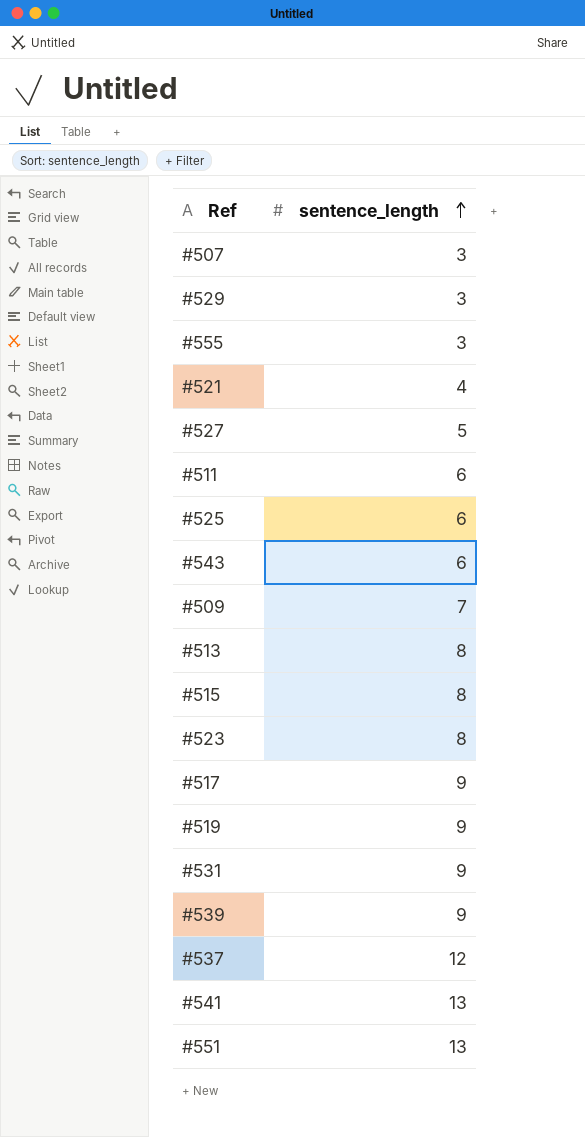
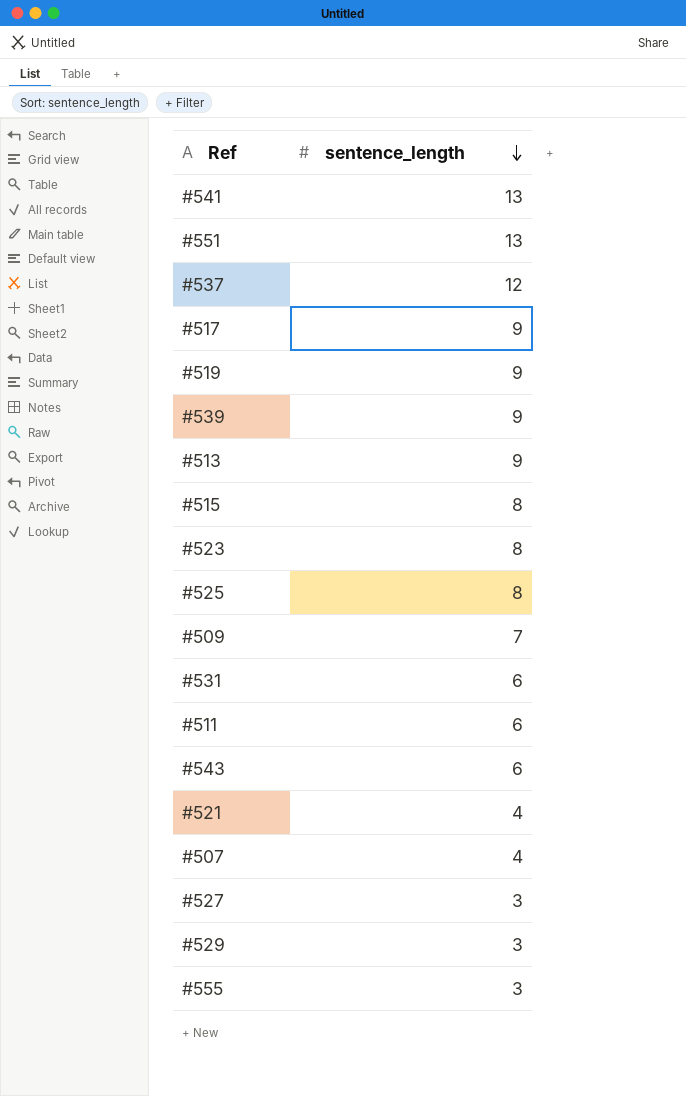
row order: sentence_length ascending -> sentence_length descending
#513 | sentence_length: 8 -> 9
#525 | sentence_length: 6 -> 8
#531 | sentence_length: 9 -> 6
#507 | sentence_length: 3 -> 4
#527 | sentence_length: 5 -> 3

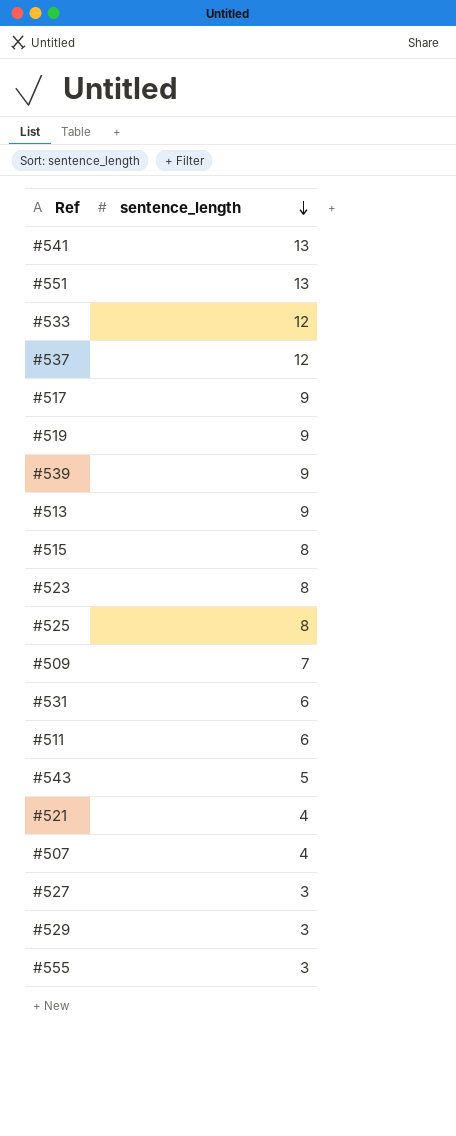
row #533: none -> 12
#543 | sentence_length: 6 -> 5

